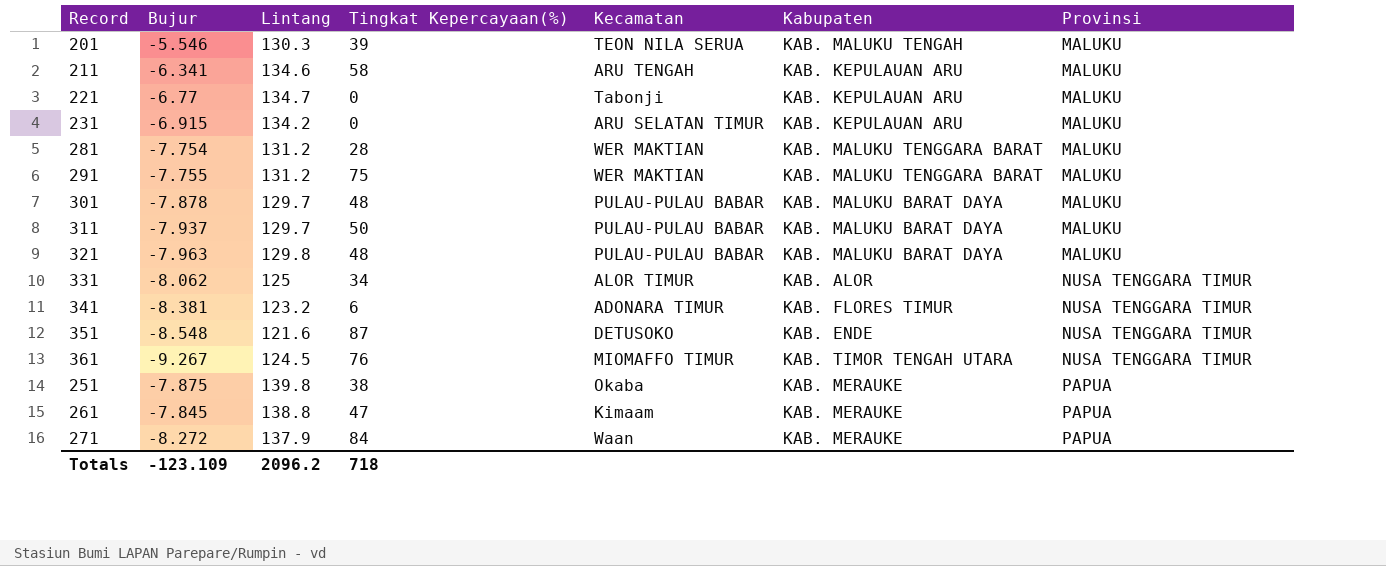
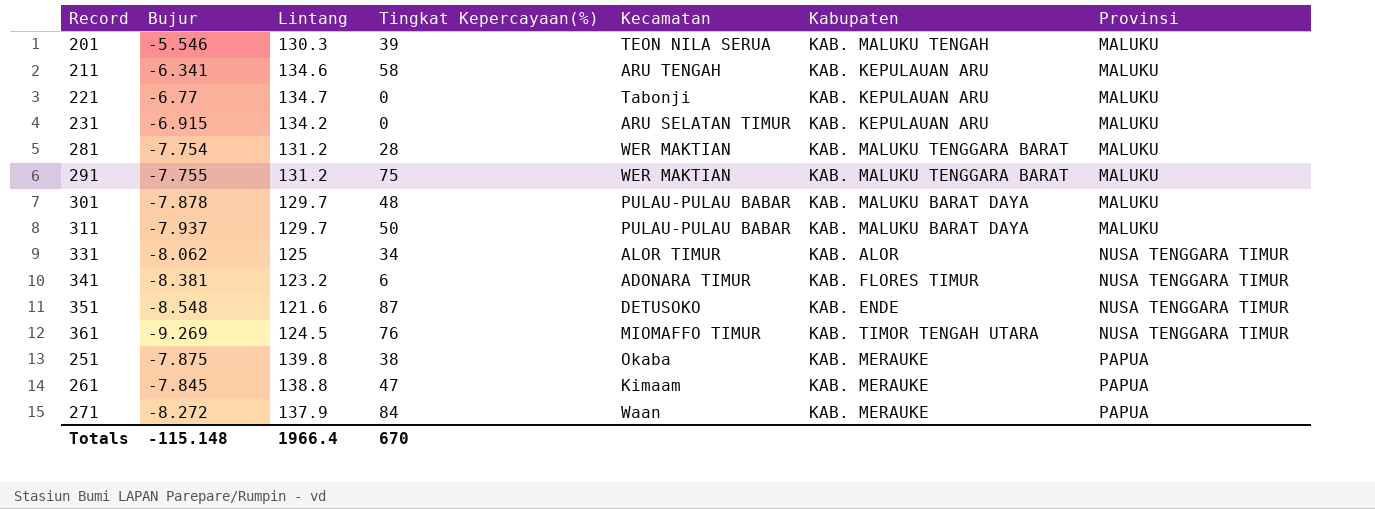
row 321: -7.963 | 129.8 | 48 | PULAU-PULAU BABAR | KAB. MALUKU BARAT DAYA | MALUKU -> none
361 | Bujur: -9.267 -> -9.269
Totals | Bujur: -123.109 -> -115.148
Totals | Lintang: 2096.2 -> 1966.4
Totals | Tingkat Kepercayaan(%): 718 -> 670

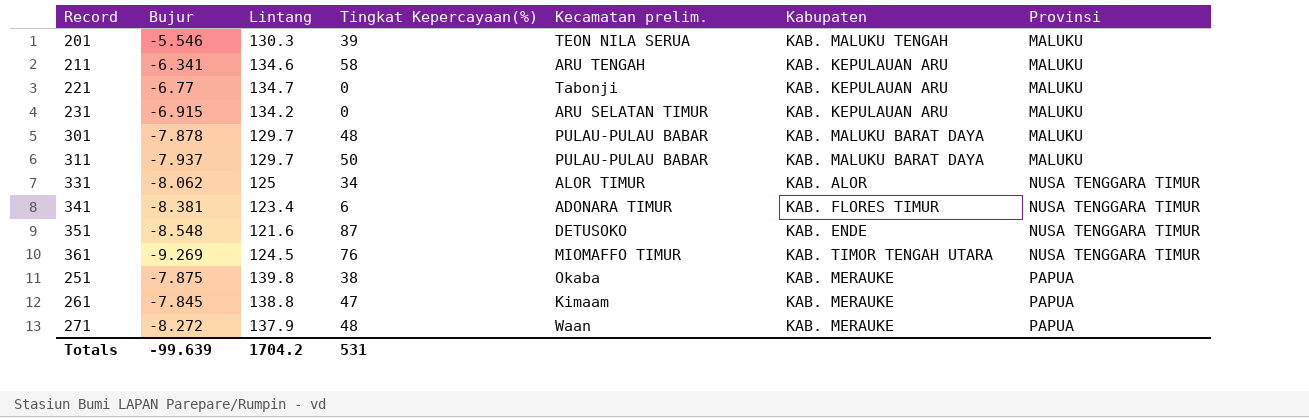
column name: Kecamatan -> Kecamatan prelim.
row 281: -7.754 | 131.2 | 28 | WER MAKTIAN | KAB. MALUKU TENGGARA BARAT | MALUKU -> none
row 291: -7.755 | 131.2 | 75 | WER MAKTIAN | KAB. MALUKU TENGGARA BARAT | MALUKU -> none
341 | Lintang: 123.2 -> 123.4
271 | Tingkat Kepercayaan(%): 84 -> 48
Totals | Bujur: -115.148 -> -99.639
Totals | Lintang: 1966.4 -> 1704.2
Totals | Tingkat Kepercayaan(%): 670 -> 531

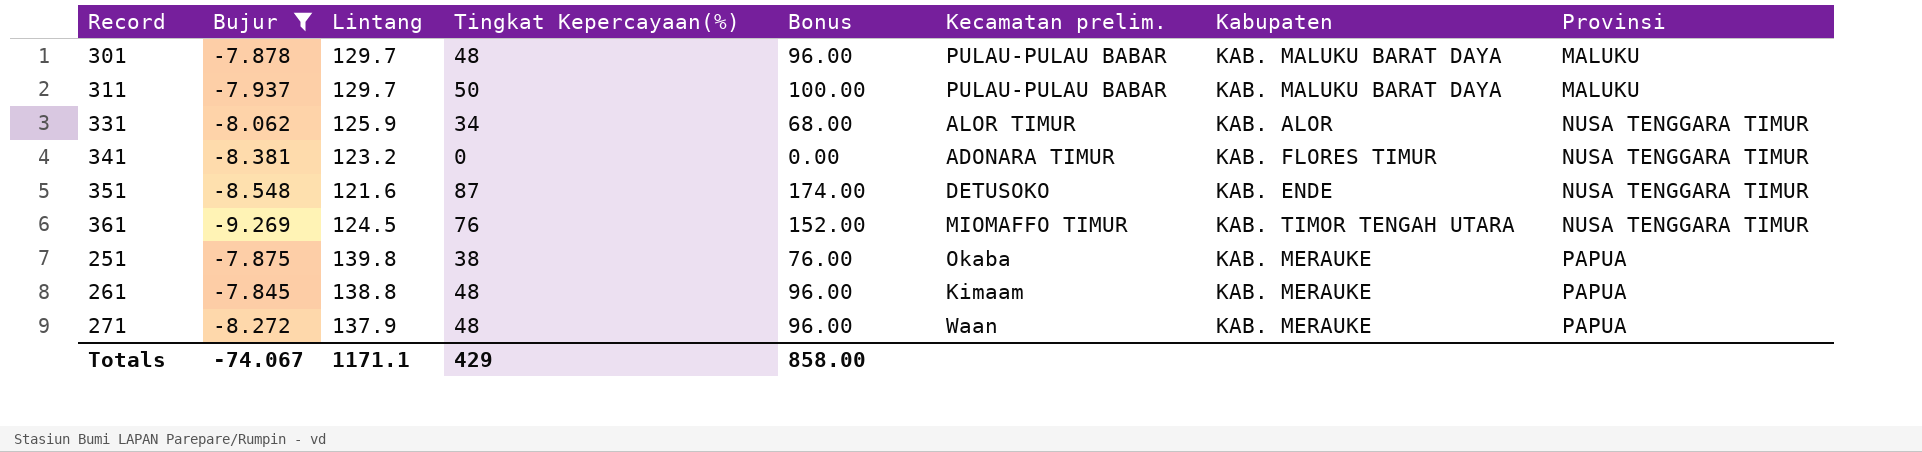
filter: none -> Bujur <= -7.845
column Bonus | formula: none -> [Tingkat Kepercayaan(%)] * 2
331 | Lintang: 125 -> 125.9
341 | Lintang: 123.4 -> 123.2
341 | Tingkat Kepercayaan(%): 6 -> 0
261 | Tingkat Kepercayaan(%): 47 -> 48
Totals | Bujur: -99.639 -> -74.067
Totals | Lintang: 1704.2 -> 1171.1
Totals | Tingkat Kepercayaan(%): 531 -> 429

